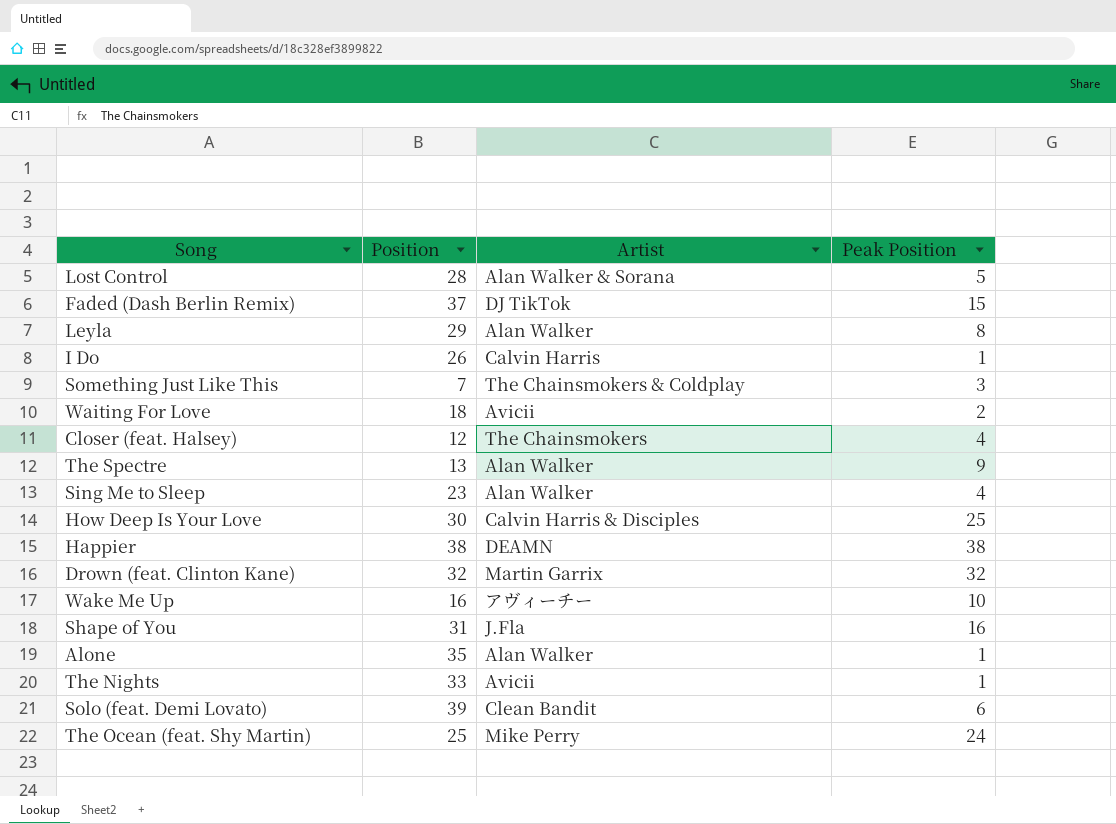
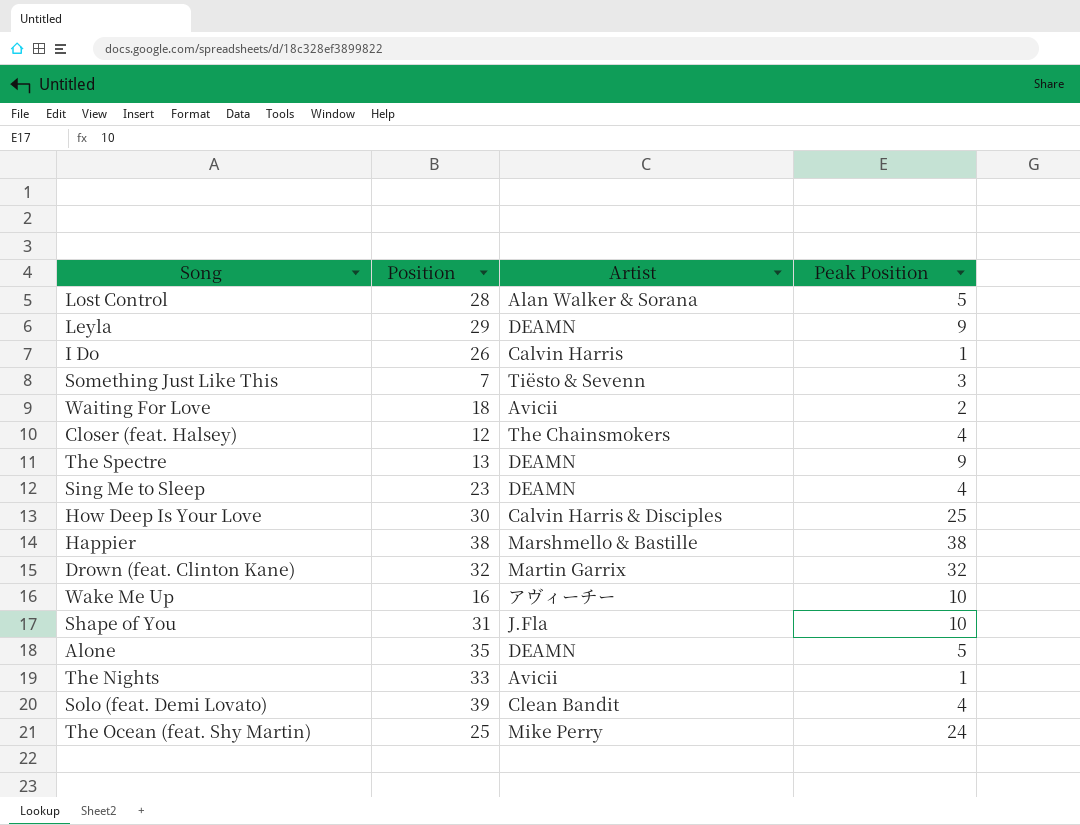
row Faded (Dash Berlin Remix): 37 | DJ TikTok | 15 -> none
Leyla | Artist: Alan Walker -> DEAMN
Leyla | Peak Position: 8 -> 9
Something Just Like This | Artist: The Chainsmokers & Coldplay -> Tiësto & Sevenn
The Spectre | Artist: Alan Walker -> DEAMN
Sing Me to Sleep | Artist: Alan Walker -> DEAMN
Happier | Artist: DEAMN -> Marshmello & Bastille
Shape of You | Peak Position: 16 -> 10
Alone | Artist: Alan Walker -> DEAMN
Alone | Peak Position: 1 -> 5
Solo (feat. Demi Lovato) | Peak Position: 6 -> 4

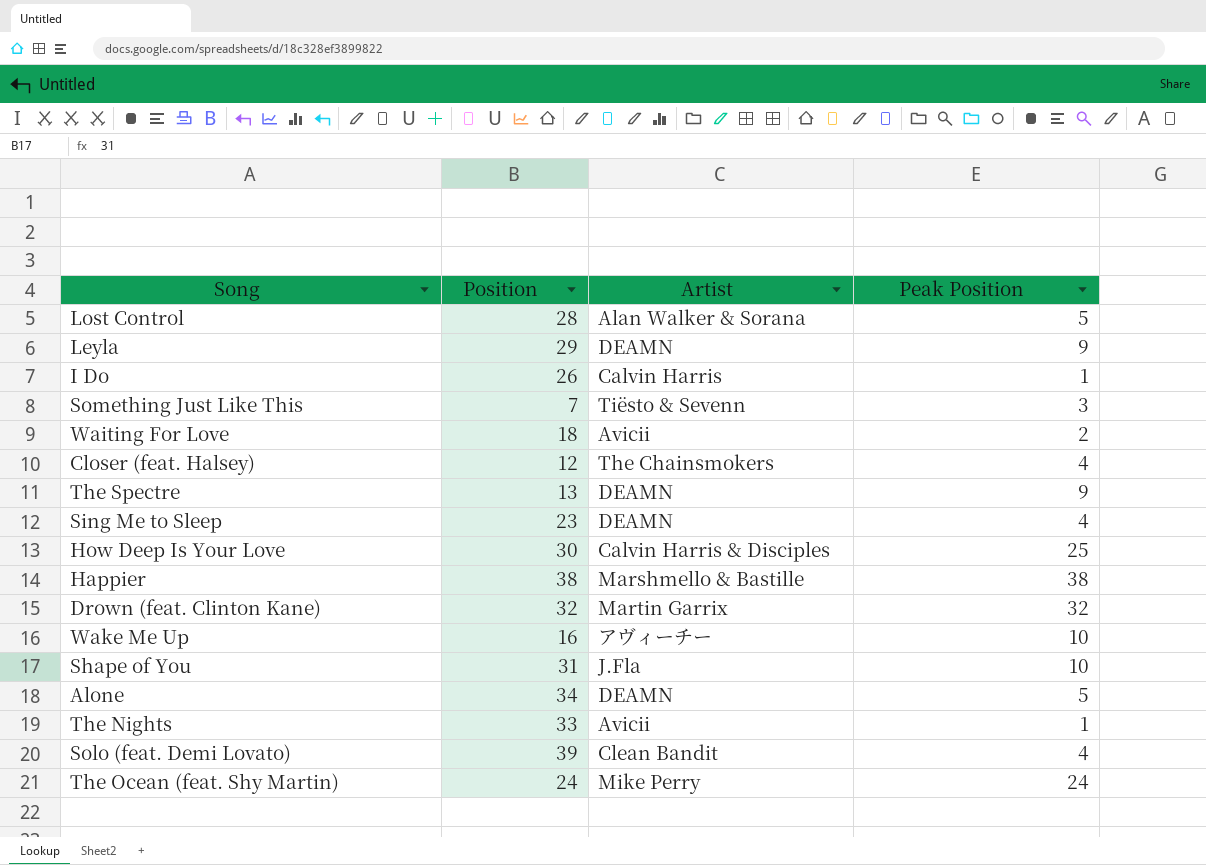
Alone | Position: 35 -> 34
The Ocean (feat. Shy Martin) | Position: 25 -> 24

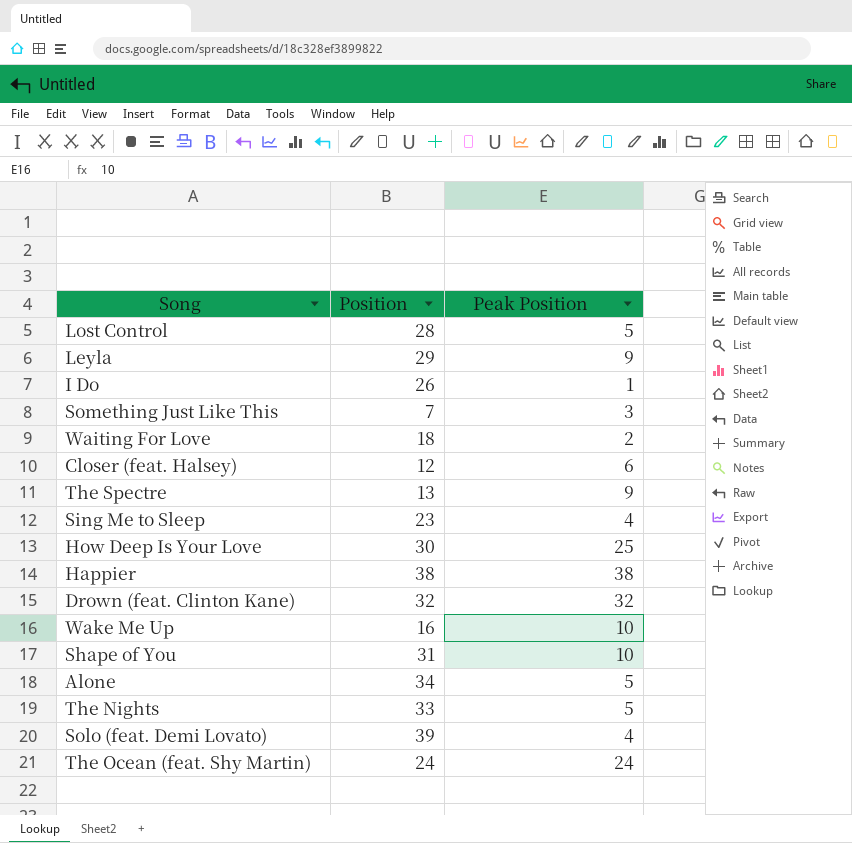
column Artist | position: 3 -> none
Closer (feat. Halsey) | Peak Position: 4 -> 6
The Nights | Peak Position: 1 -> 5

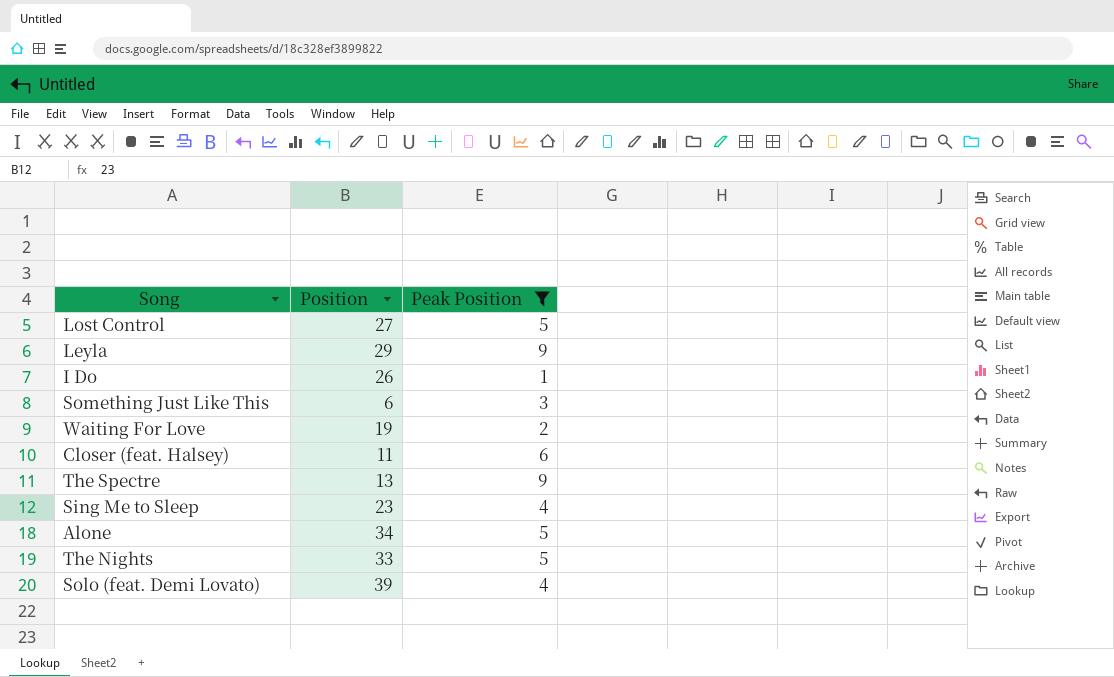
filter: none -> Peak Position <= 9
Lost Control | Position: 28 -> 27
Something Just Like This | Position: 7 -> 6
Waiting For Love | Position: 18 -> 19
Closer (feat. Halsey) | Position: 12 -> 11

